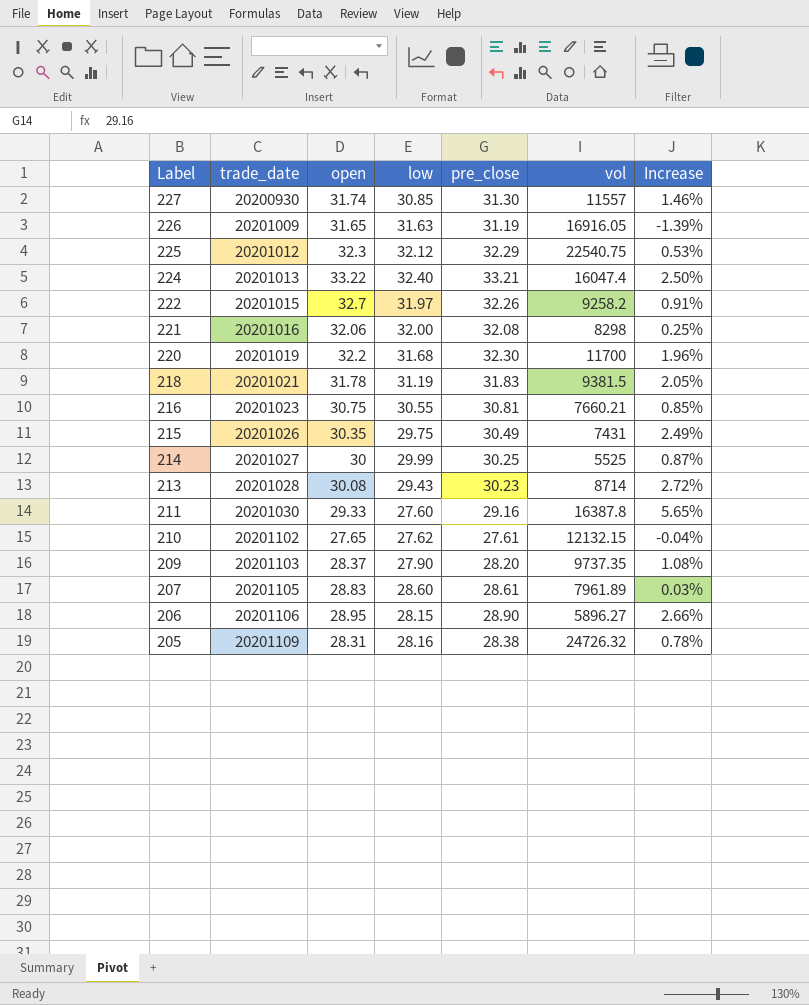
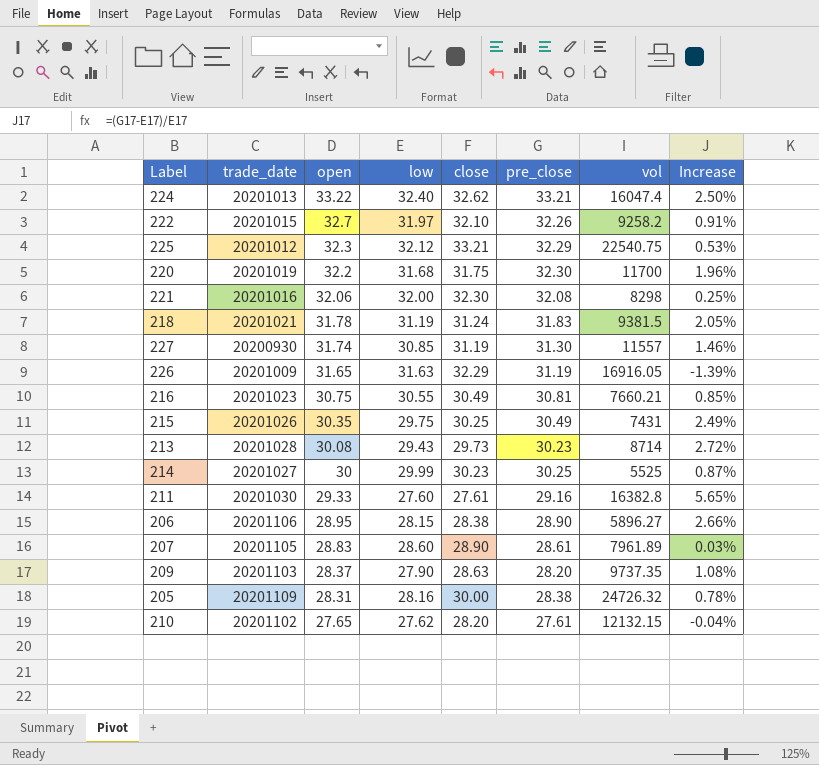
row order: Label descending -> open descending
column close | position: none -> 5
211 | vol: 16387.8 -> 16382.8

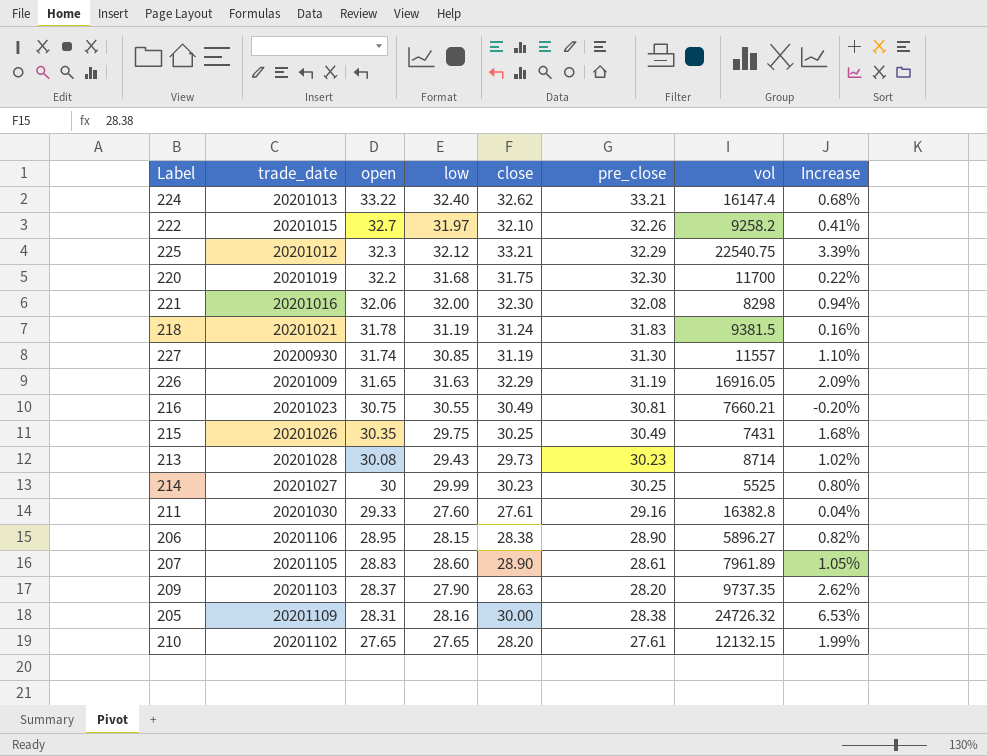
column Increase | formula: ([pre_close] - [low]) / [low] -> ([close] - [low]) / [low]
224 | vol: 16047.4 -> 16147.4
210 | low: 27.62 -> 27.65

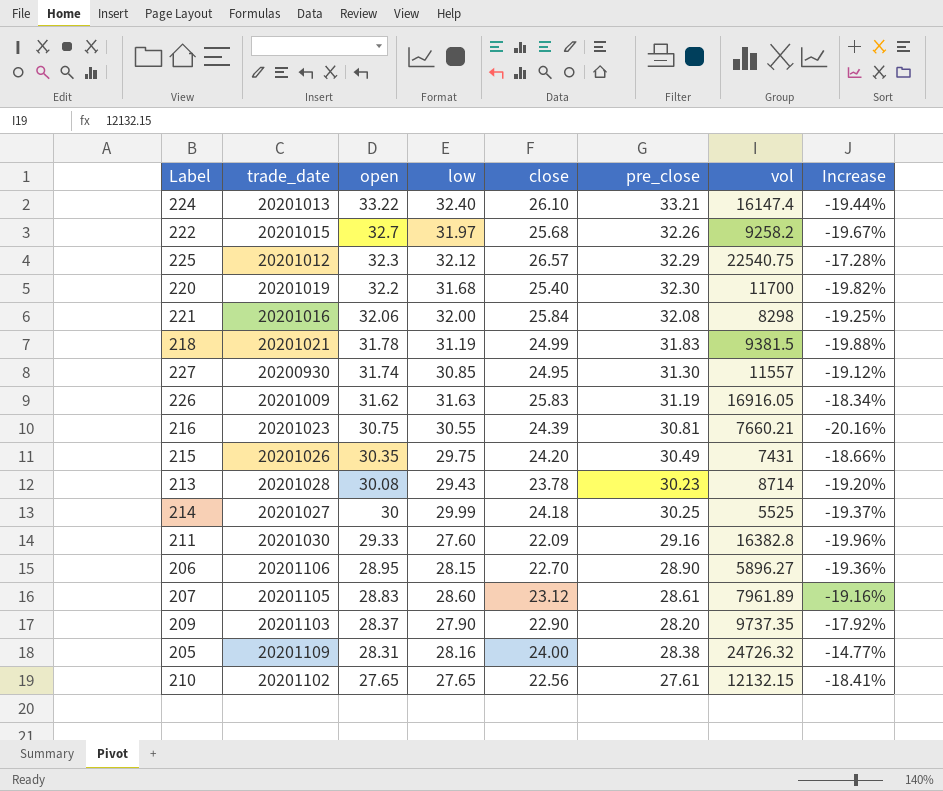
224 | close: 32.62 -> 26.10
224 | Increase: 0.68% -> -19.44%
222 | close: 32.10 -> 25.68
222 | Increase: 0.41% -> -19.67%
225 | close: 33.21 -> 26.57
225 | Increase: 3.39% -> -17.28%
220 | close: 31.75 -> 25.40
220 | Increase: 0.22% -> -19.82%
221 | close: 32.30 -> 25.84
221 | Increase: 0.94% -> -19.25%
218 | close: 31.24 -> 24.99
218 | Increase: 0.16% -> -19.88%
227 | close: 31.19 -> 24.95
227 | Increase: 1.10% -> -19.12%
226 | open: 31.65 -> 31.62
226 | close: 32.29 -> 25.83
226 | Increase: 2.09% -> -18.34%
216 | close: 30.49 -> 24.39
216 | Increase: -0.20% -> -20.16%
215 | close: 30.25 -> 24.20
215 | Increase: 1.68% -> -18.66%
213 | close: 29.73 -> 23.78
213 | Increase: 1.02% -> -19.20%
214 | close: 30.23 -> 24.18
214 | Increase: 0.80% -> -19.37%
211 | close: 27.61 -> 22.09
211 | Increase: 0.04% -> -19.96%
206 | close: 28.38 -> 22.70
206 | Increase: 0.82% -> -19.36%
207 | close: 28.90 -> 23.12
207 | Increase: 1.05% -> -19.16%
209 | close: 28.63 -> 22.90
209 | Increase: 2.62% -> -17.92%
205 | close: 30.00 -> 24.00
205 | Increase: 6.53% -> -14.77%
210 | close: 28.20 -> 22.56
210 | Increase: 1.99% -> -18.41%

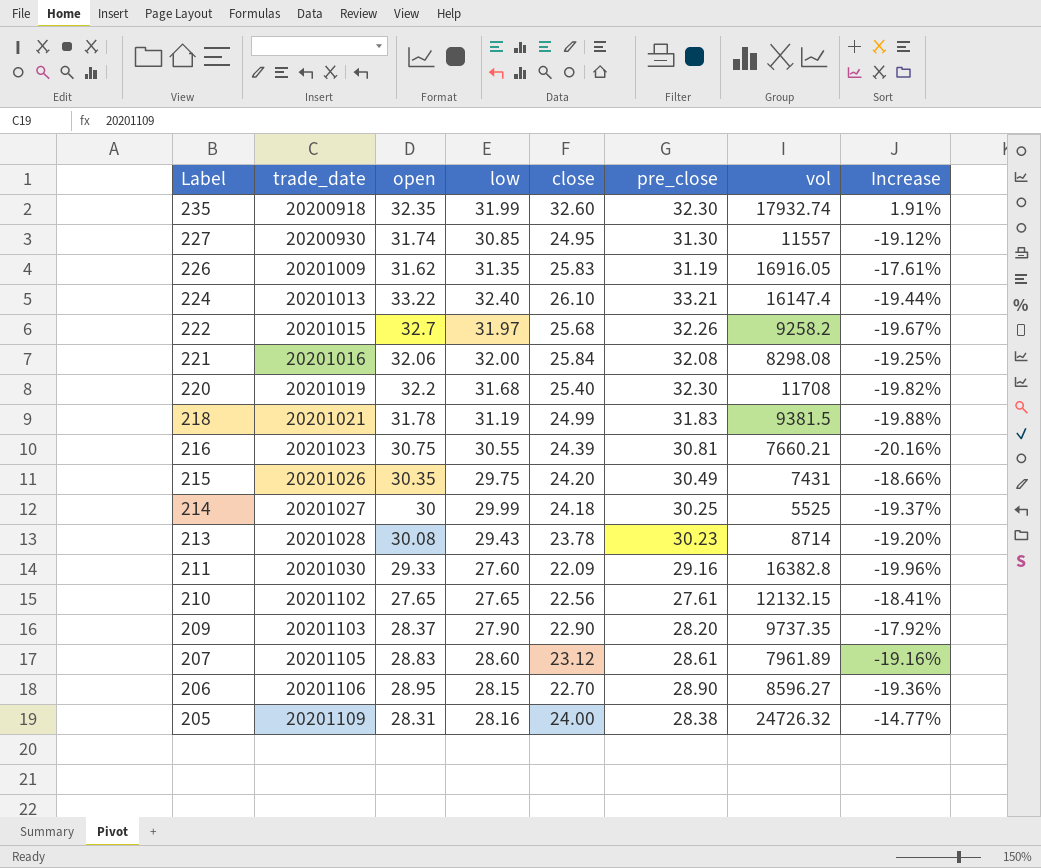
row order: open descending -> Label descending
row 225: 20201012 | 32.3 | 32.12 | 26.57 | 32.29 | 22540.75 | -17.28% -> none
row 235: none -> 20200918 | 32.35 | 31.99 | 32.60 | 32.30 | 17932.74 | 1.91%
226 | low: 31.63 -> 31.35
226 | Increase: -18.34% -> -17.61%
221 | vol: 8298 -> 8298.08
220 | vol: 11700 -> 11708
206 | vol: 5896.27 -> 8596.27

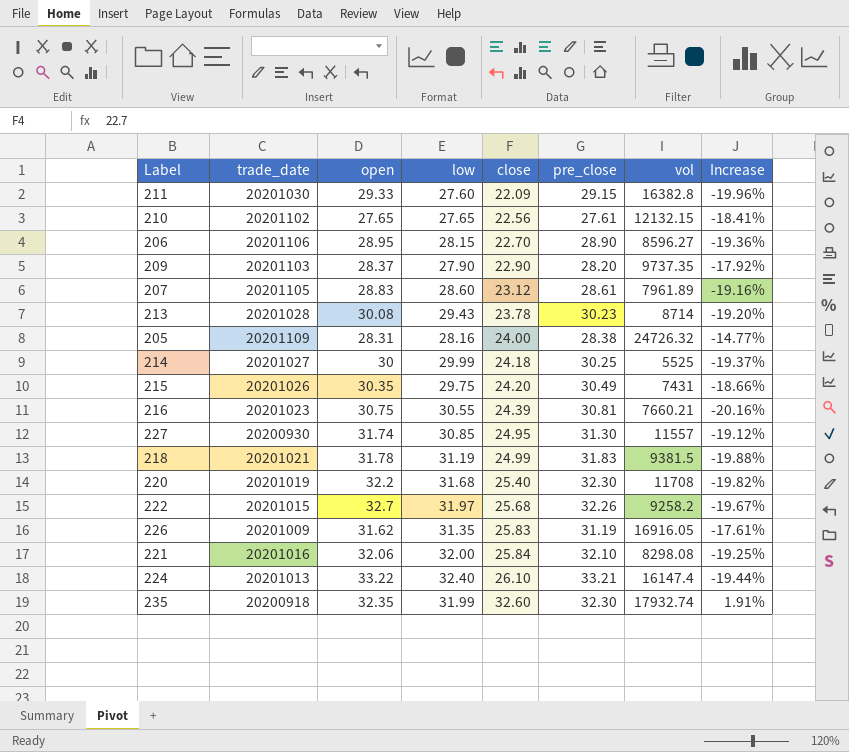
row order: Label descending -> close ascending
211 | pre_close: 29.16 -> 29.15
221 | pre_close: 32.08 -> 32.10

